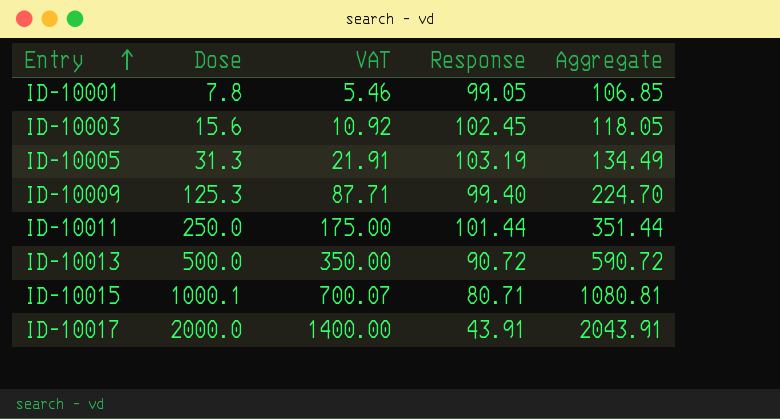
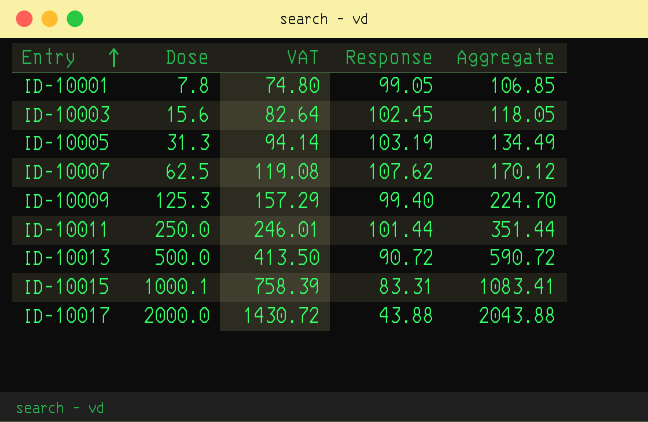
column VAT | formula: [Dose] * 0.7 -> [Aggregate] * 0.7
row ID-10007: none -> 62.5 | 119.08 | 107.62 | 170.12
ID-10015 | Response: 80.71 -> 83.31
ID-10015 | Aggregate: 1080.81 -> 1083.41
ID-10017 | Response: 43.91 -> 43.88
ID-10017 | Aggregate: 2043.91 -> 2043.88

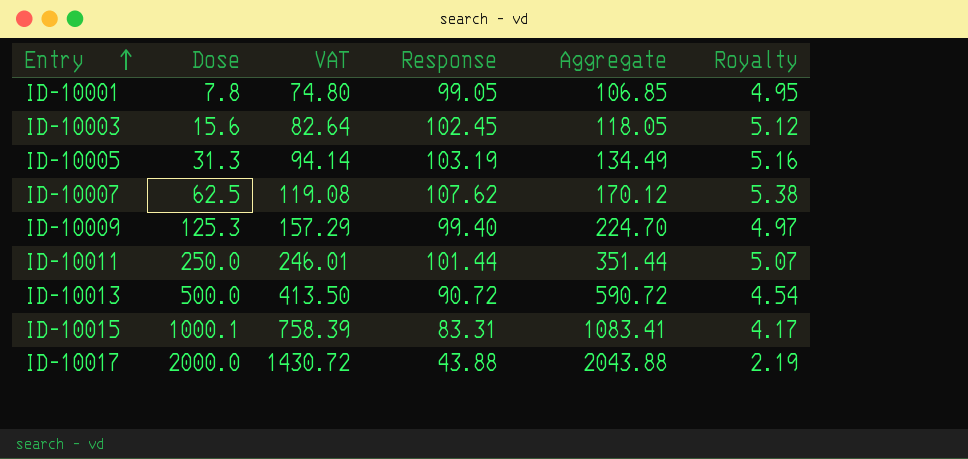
column Royalty | formula: none -> [Response] * 0.05

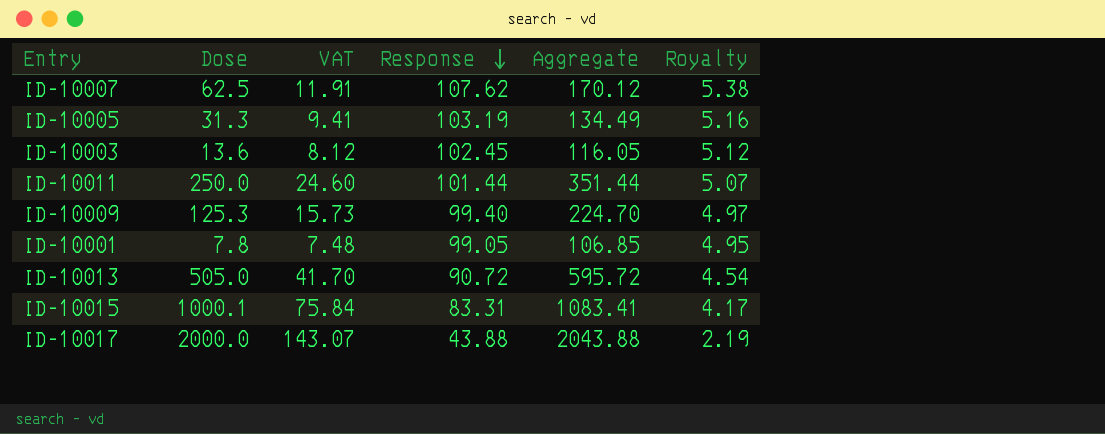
row order: Entry ascending -> Response descending
column VAT | formula: [Aggregate] * 0.7 -> [Aggregate] * 0.07
ID-10003 | Dose: 15.6 -> 13.6
ID-10003 | Aggregate: 118.05 -> 116.05
ID-10013 | Dose: 500.0 -> 505.0
ID-10013 | Aggregate: 590.72 -> 595.72

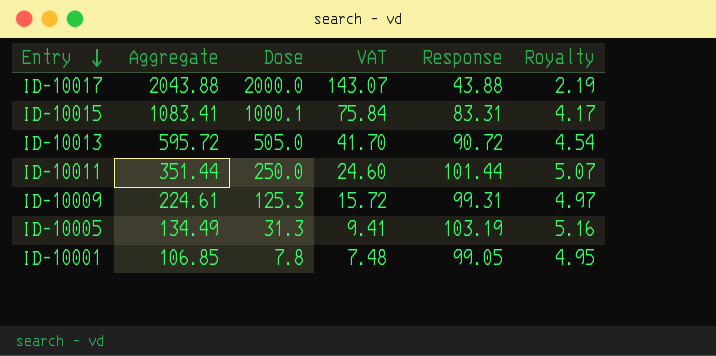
row order: Response descending -> Entry descending
column Aggregate | position: 5 -> 2
row ID-10007: 62.5 | 11.91 | 107.62 | 170.12 | 5.38 -> none
row ID-10003: 13.6 | 8.12 | 102.45 | 116.05 | 5.12 -> none
ID-10009 | Aggregate: 224.70 -> 224.61
ID-10009 | VAT: 15.73 -> 15.72
ID-10009 | Response: 99.40 -> 99.31

